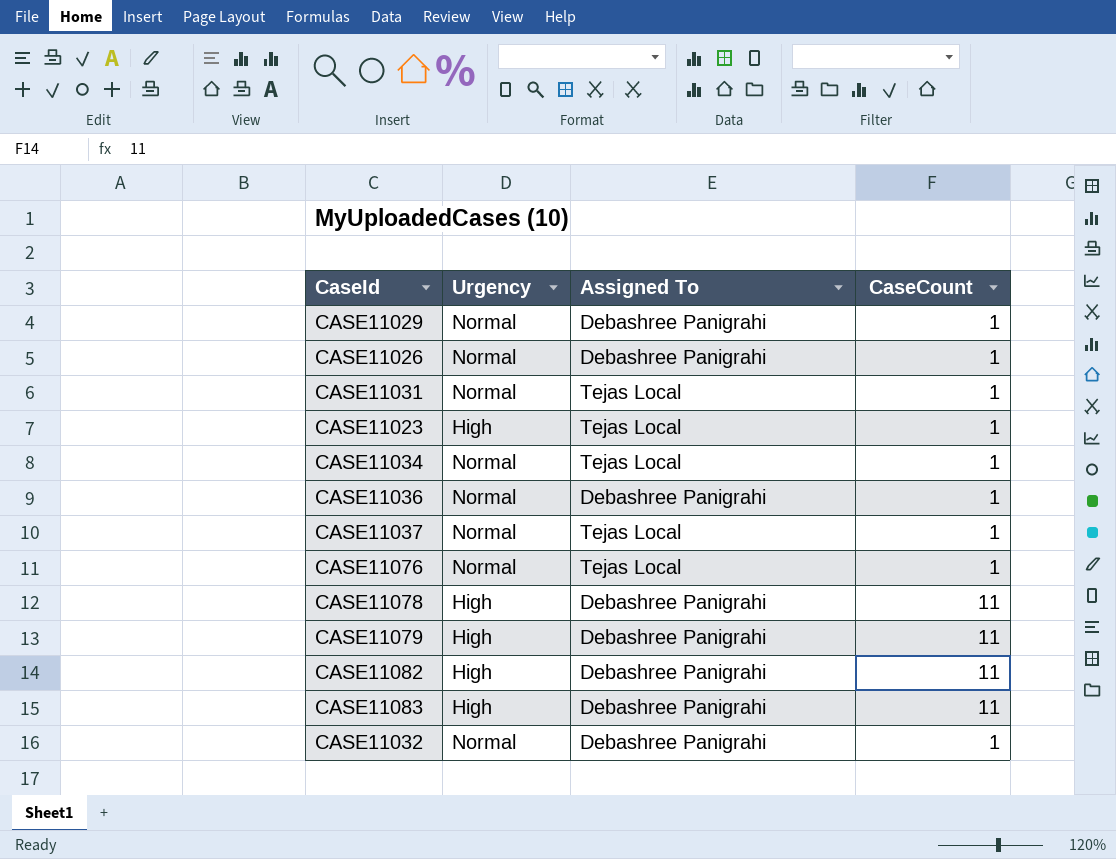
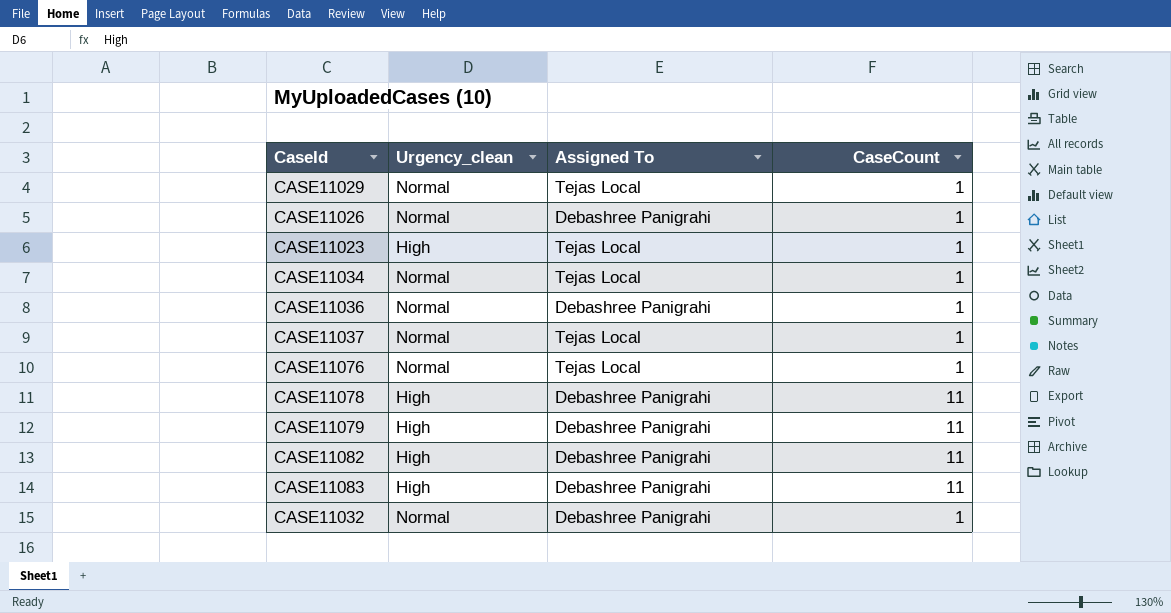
column name: Urgency -> Urgency_clean
row CASE11031: Normal | Tejas Local | 1 -> none
CASE11029 | Assigned To: Debashree Panigrahi -> Tejas Local

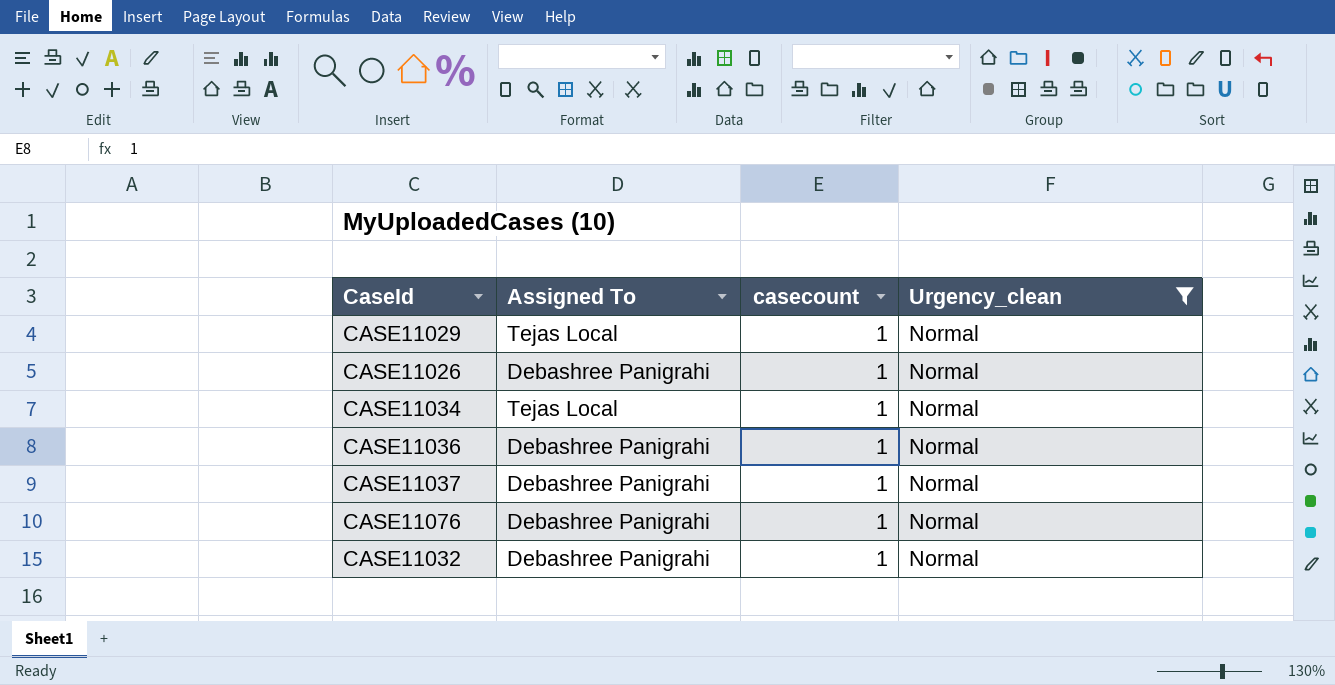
filter: none -> Urgency_clean = Normal
column name: CaseCount -> casecount
column Urgency_clean | position: 2 -> 4
CASE11037 | Assigned To: Tejas Local -> Debashree Panigrahi
CASE11076 | Assigned To: Tejas Local -> Debashree Panigrahi

